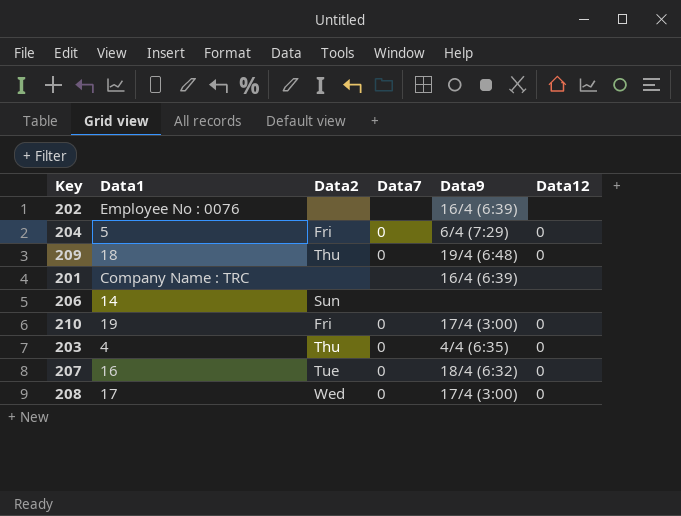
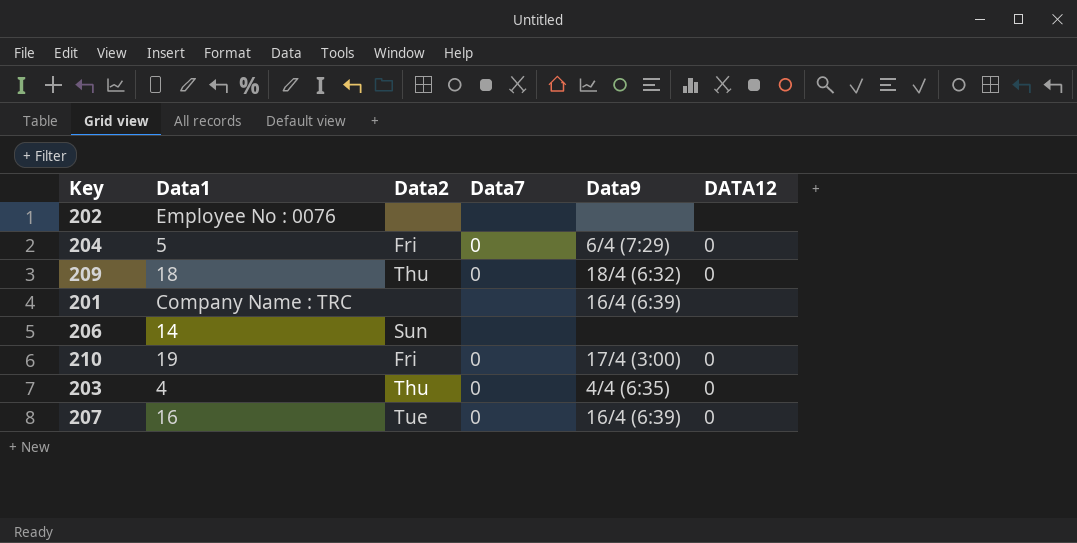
column name: Data12 -> DATA12
row 208: 17 | Wed | 0 | 17/4 (3:00) | 0 -> none
202 | Data9: 16/4 (6:39) -> none
209 | Data9: 19/4 (6:48) -> 18/4 (6:32)
207 | Data9: 18/4 (6:32) -> 16/4 (6:39)

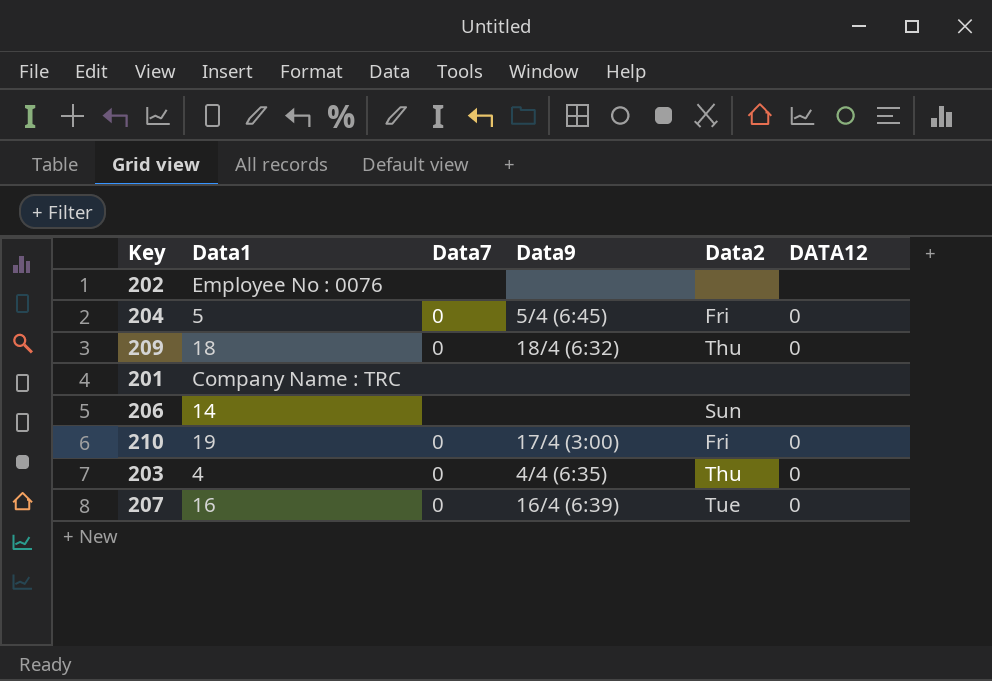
column Data2 | position: 3 -> 5
204 | Data9: 6/4 (7:29) -> 5/4 (6:45)
201 | Data9: 16/4 (6:39) -> none

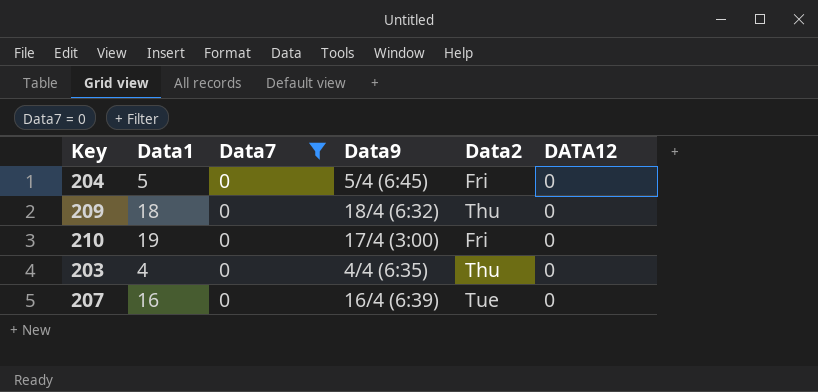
filter: none -> Data7 = 0

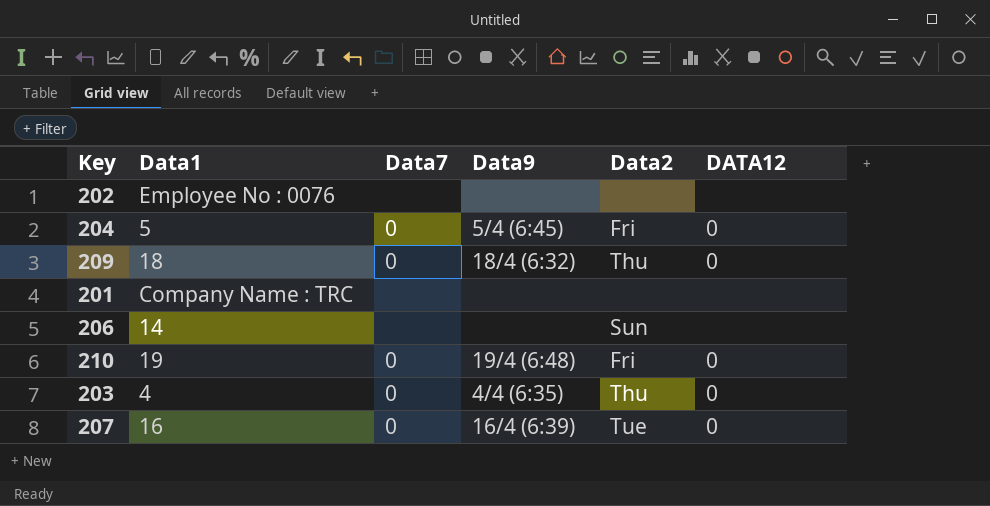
filter: Data7 = 0 -> none
210 | Data9: 17/4 (3:00) -> 19/4 (6:48)

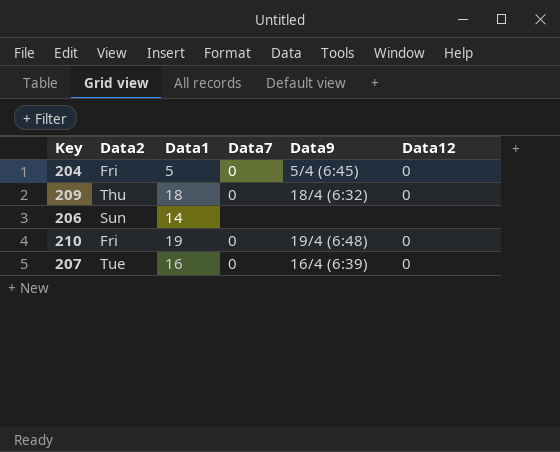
column Data2 | position: 5 -> 2
column name: DATA12 -> Data12
row 202: Employee No : 0076 | none | none | none | none -> none
row 201: Company Name : TRC | none | none | none | none -> none
row 203: 4 | 0 | 4/4 (6:35) | Thu | 0 -> none

